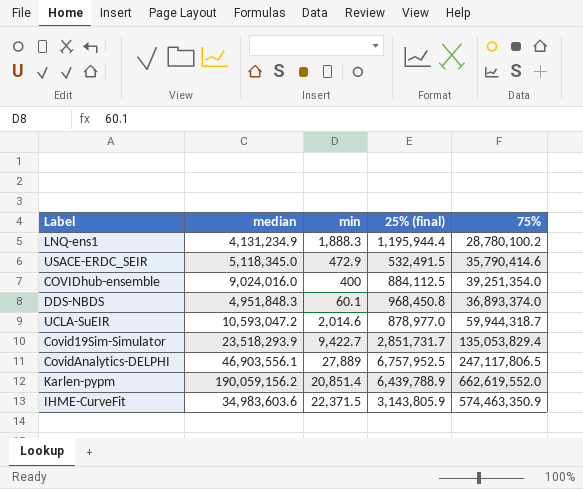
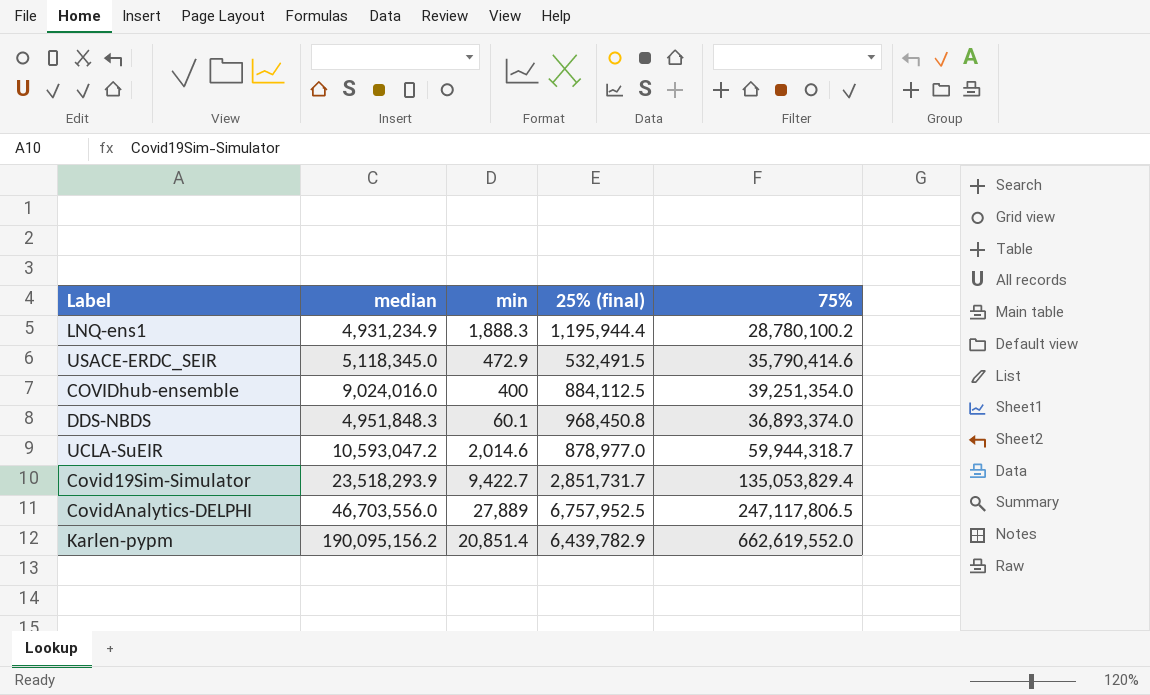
row IHME-CurveFit: 34,983,603.6 | 22,371.5 | 3,143,805.9 | 574,463,350.9 -> none
LNQ-ens1 | median: 4,131,234.9 -> 4,931,234.9
CovidAnalytics-DELPHI | median: 46,903,556.1 -> 46,703,556.0
Karlen-pypm | median: 190,059,156.2 -> 190,095,156.2
Karlen-pypm | 25% (final): 6,439,788.9 -> 6,439,782.9

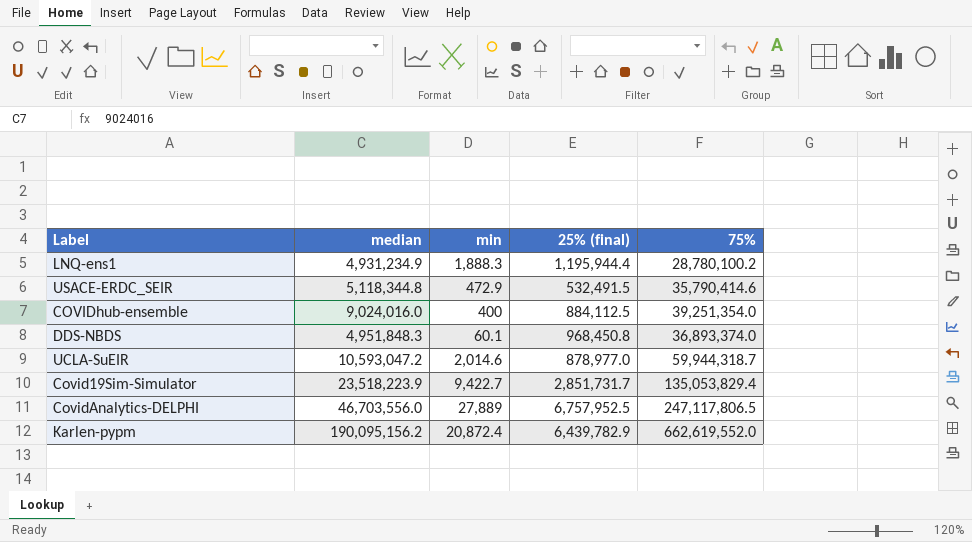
USACE-ERDC_SEIR | median: 5,118,345.0 -> 5,118,344.8
Covid19Sim-Simulator | median: 23,518,293.9 -> 23,518,223.9
Karlen-pypm | min: 20,851.4 -> 20,872.4

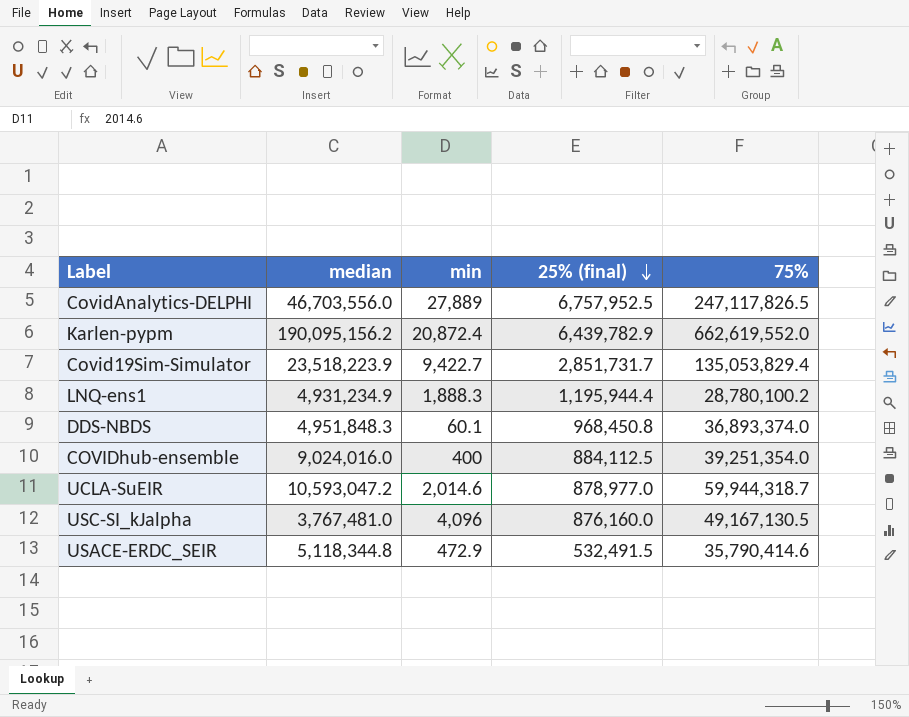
row order: none -> 25% (final) descending
CovidAnalytics-DELPHI | 75%: 247,117,806.5 -> 247,117,826.5
row USC-SI_kJalpha: none -> 3,767,481.0 | 4,096 | 876,160.0 | 49,167,130.5

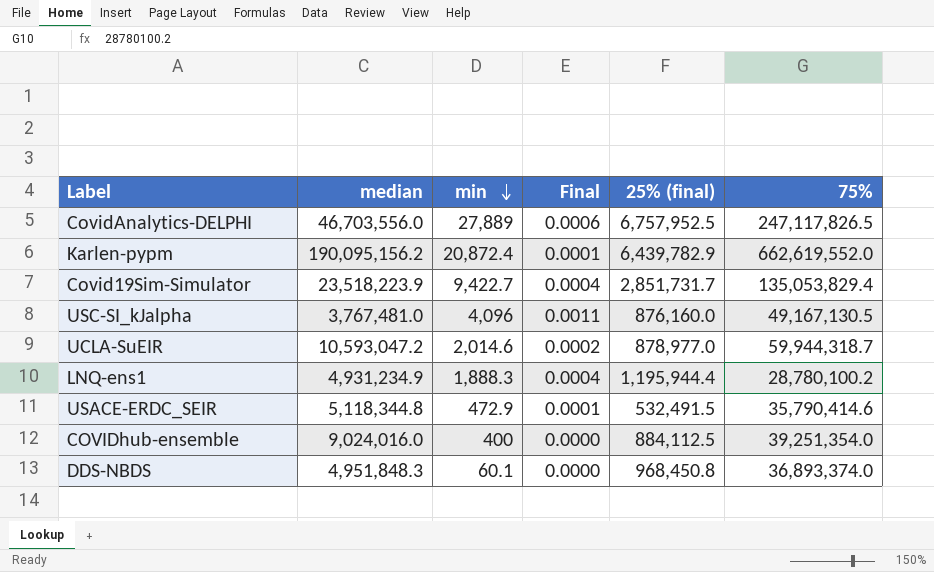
row order: 25% (final) descending -> min descending
column Final | formula: none -> [min] / [median]

